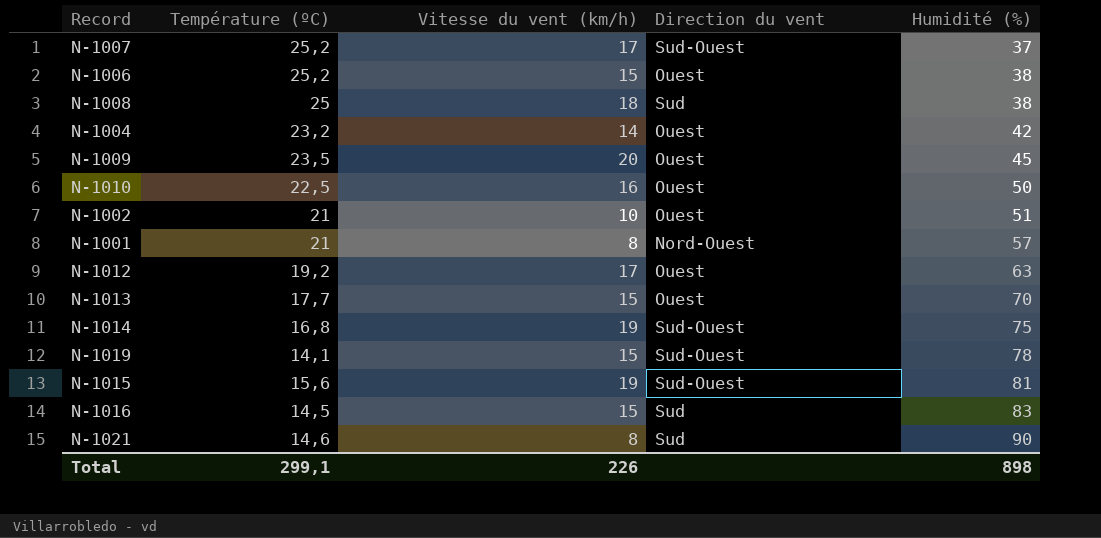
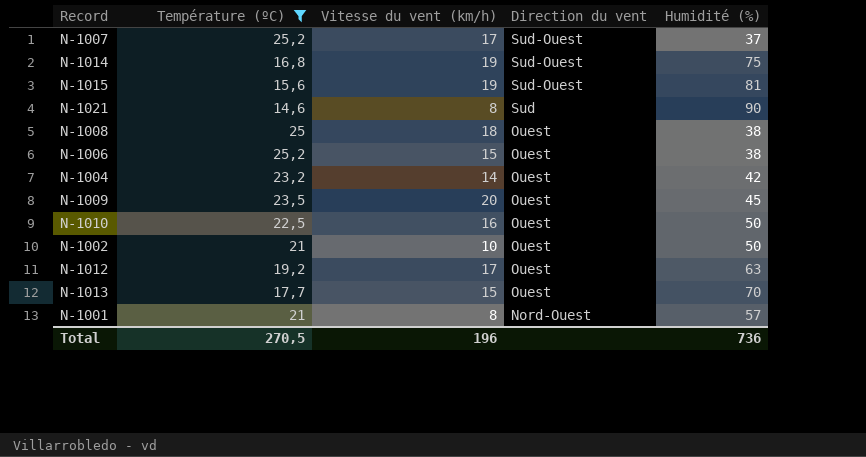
filter: none -> Température (ºC) >= 14,6
row order: Humidité (%) ascending -> Direction du vent descending
N-1008 | Direction du vent: Sud -> Ouest
N-1002 | Humidité (%): 51 -> 50
Total | Température (ºC): 299,1 -> 270,5
Total | Vitesse du vent (km/h): 226 -> 196
Total | Humidité (%): 898 -> 736

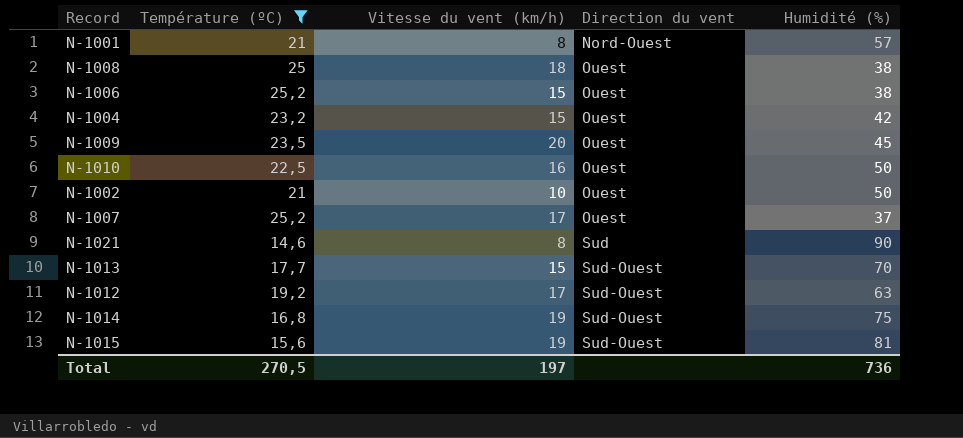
row order: Direction du vent descending -> Direction du vent ascending
N-1004 | Vitesse du vent (km/h): 14 -> 15
N-1007 | Direction du vent: Sud-Ouest -> Ouest
N-1013 | Direction du vent: Ouest -> Sud-Ouest
N-1012 | Direction du vent: Ouest -> Sud-Ouest
Total | Vitesse du vent (km/h): 196 -> 197

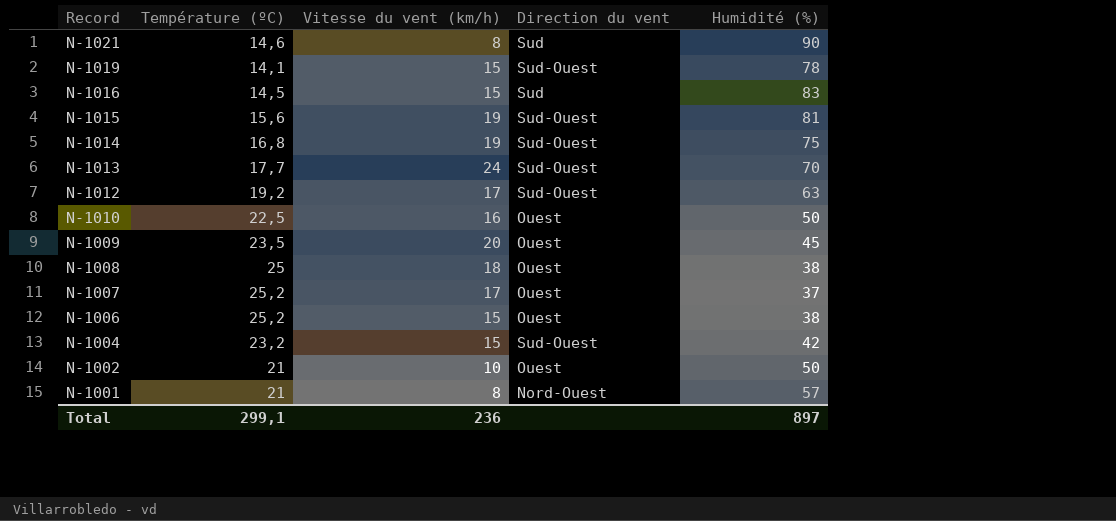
filter: Température (ºC) >= 14,6 -> none
row order: Direction du vent ascending -> Record descending
N-1013 | Vitesse du vent (km/h): 15 -> 24
N-1004 | Direction du vent: Ouest -> Sud-Ouest
Total | Température (ºC): 270,5 -> 299,1
Total | Vitesse du vent (km/h): 197 -> 236
Total | Humidité (%): 736 -> 897

